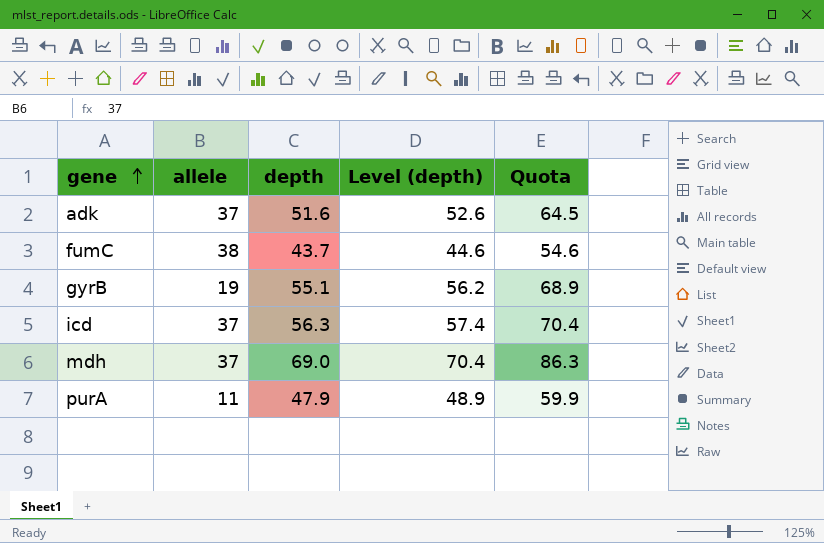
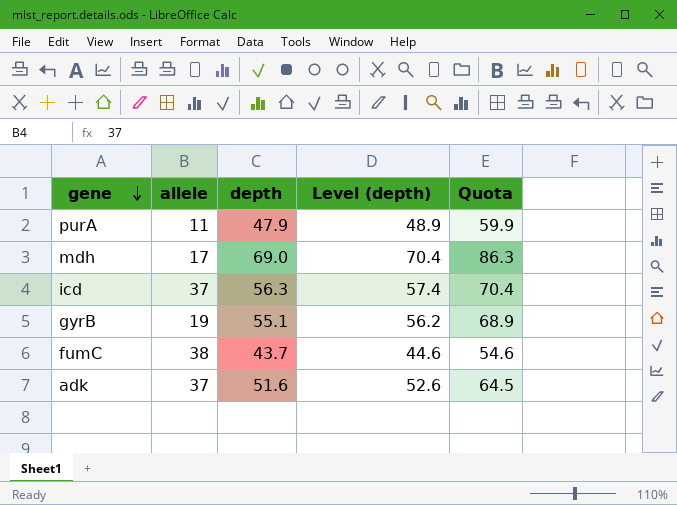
row order: gene ascending -> gene descending
mdh | allele: 37 -> 17

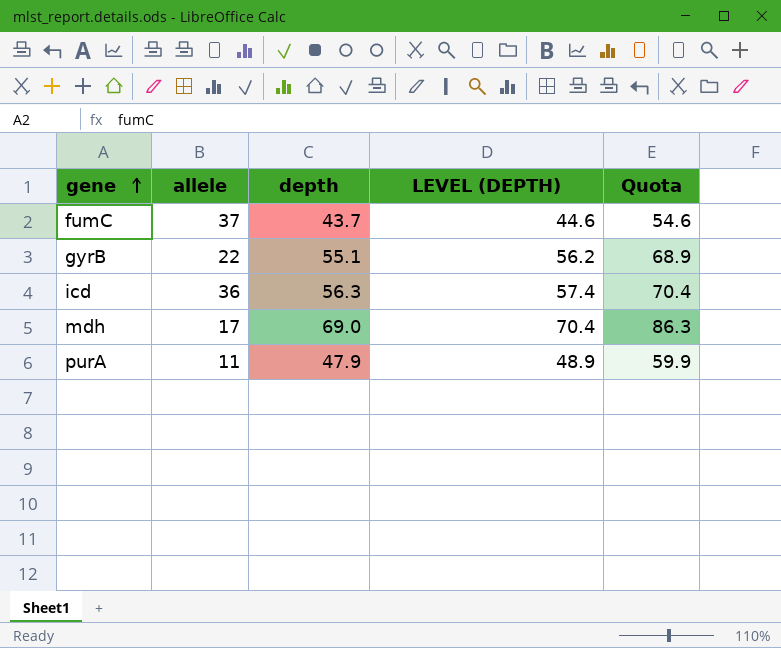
row order: gene descending -> gene ascending
column name: Level (depth) -> LEVEL (DEPTH)
row adk: 37 | 51.6 | 52.6 | 64.5 -> none
fumC | allele: 38 -> 37
gyrB | allele: 19 -> 22
icd | allele: 37 -> 36

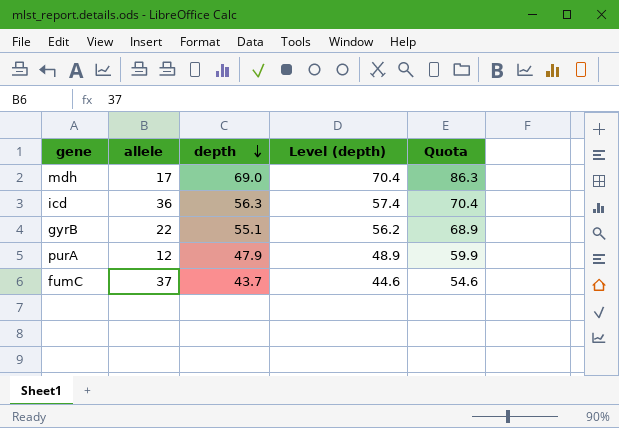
row order: gene ascending -> depth descending
column name: LEVEL (DEPTH) -> Level (depth)
purA | allele: 11 -> 12

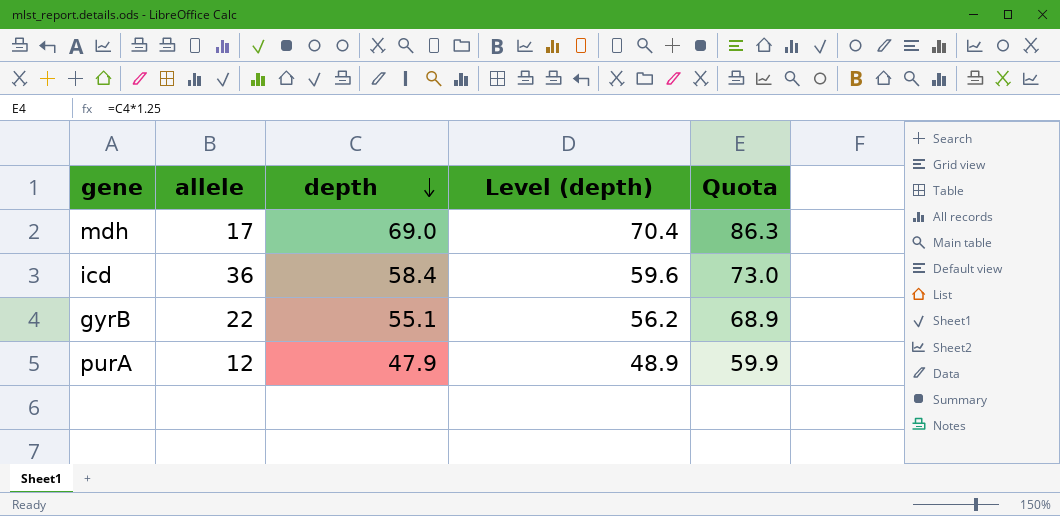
row fumC: 37 | 43.7 | 44.6 | 54.6 -> none
icd | depth: 56.3 -> 58.4
icd | Level (depth): 57.4 -> 59.6
icd | Quota: 70.4 -> 73.0

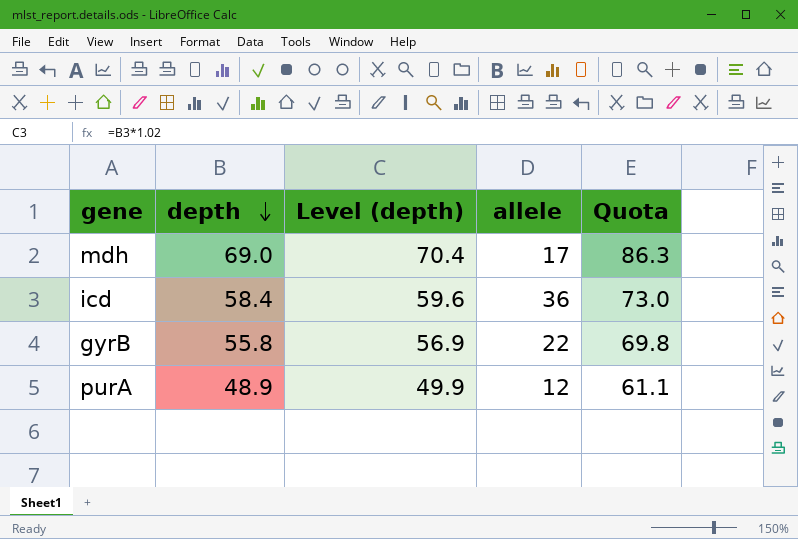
column allele | position: 2 -> 4
gyrB | depth: 55.1 -> 55.8
gyrB | Level (depth): 56.2 -> 56.9
gyrB | Quota: 68.9 -> 69.8
purA | depth: 47.9 -> 48.9
purA | Level (depth): 48.9 -> 49.9
purA | Quota: 59.9 -> 61.1

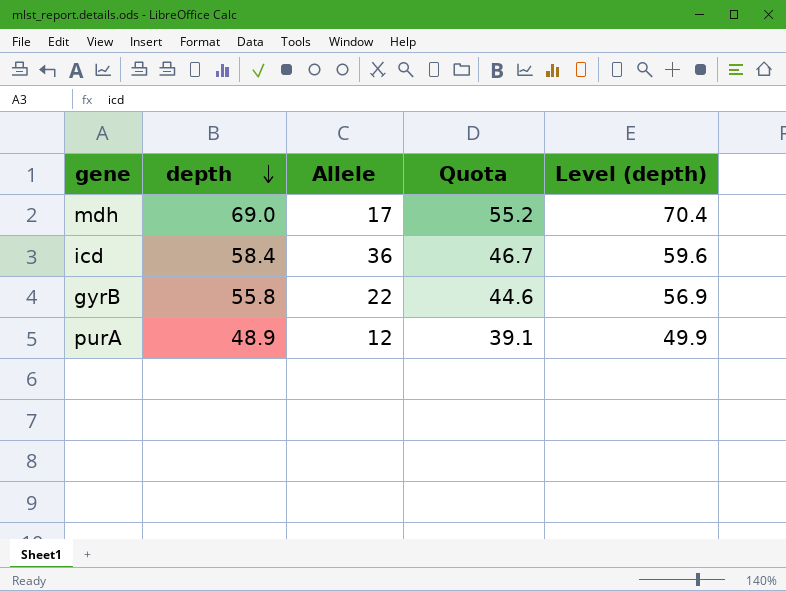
column name: allele -> Allele
column Quota | formula: [depth] * 1.25 -> [depth] * 0.8
column Level (depth) | position: 3 -> 5

